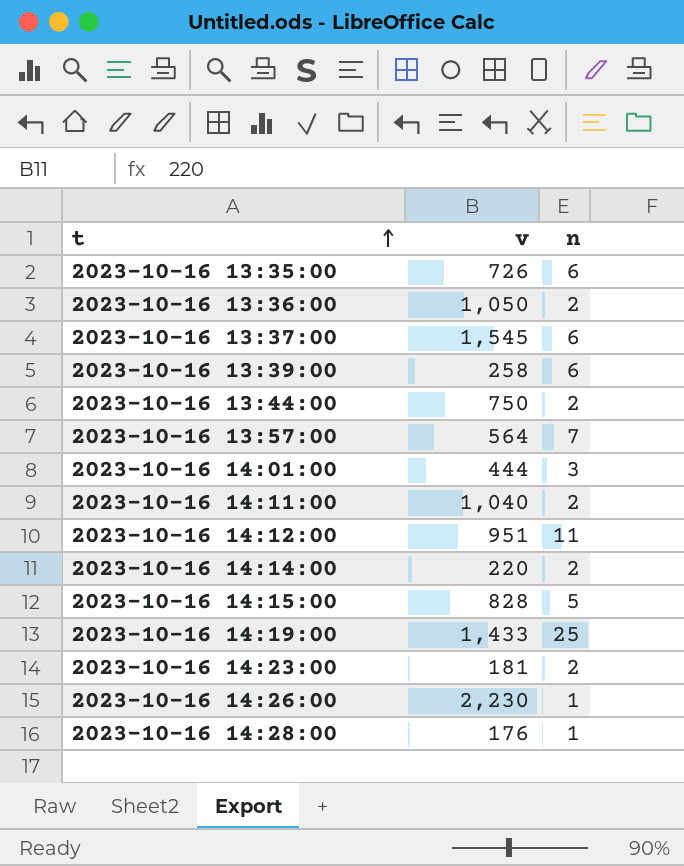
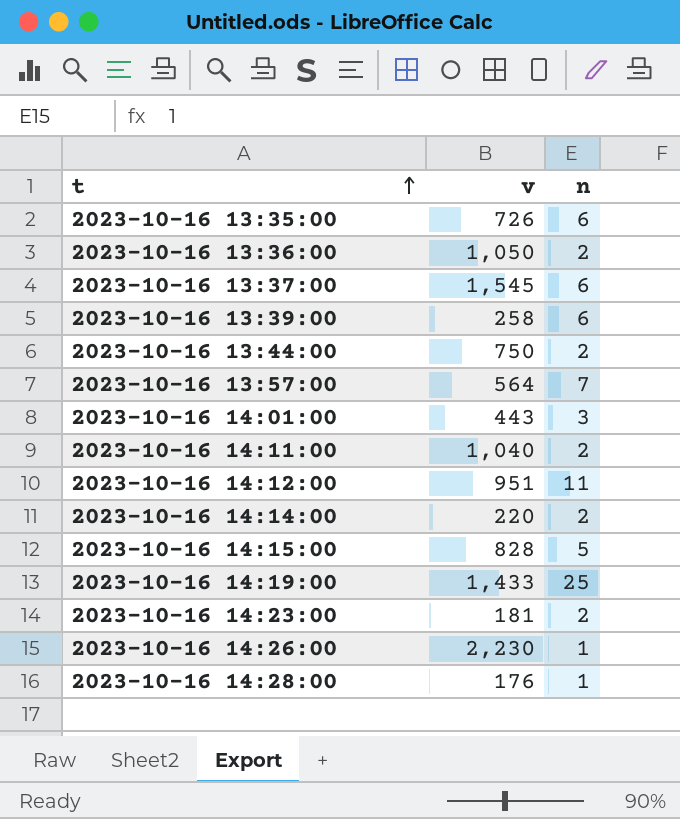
2023-10-16 14:01:00 | v: 444 -> 443

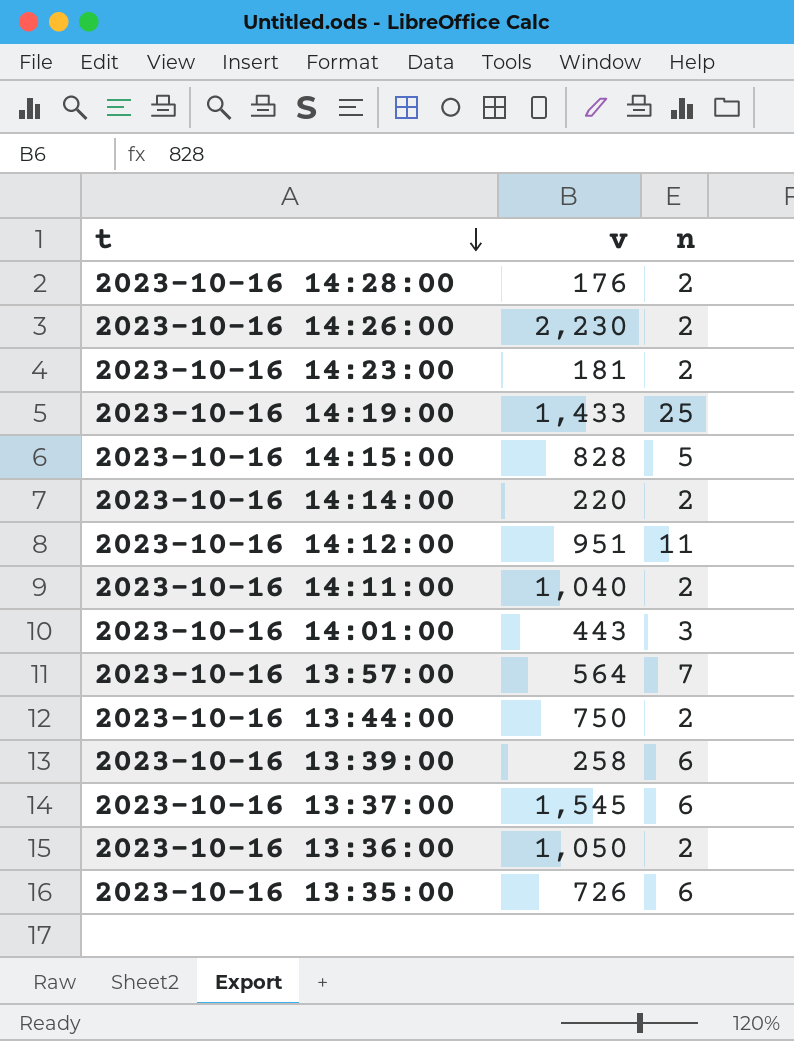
row order: t ascending -> t descending
2023-10-16 14:28:00 | n: 1 -> 2
2023-10-16 14:26:00 | n: 1 -> 2

